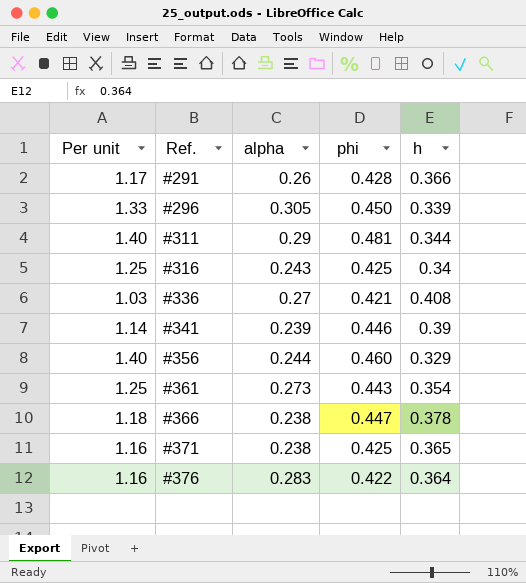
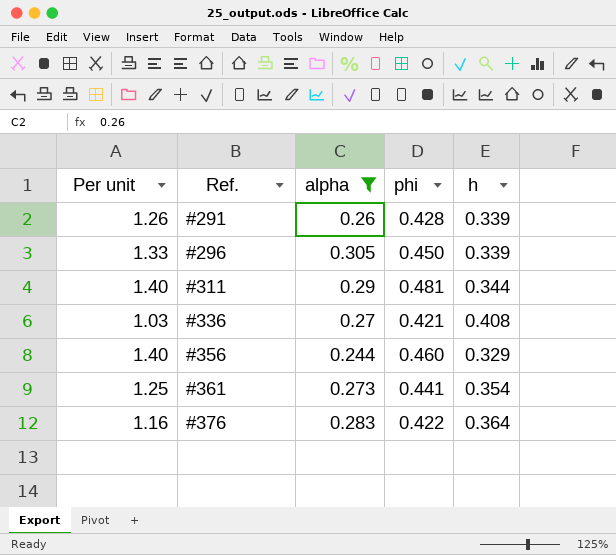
filter: none -> alpha >= 0.244
#291 | Per unit: 1.17 -> 1.26
#291 | h: 0.366 -> 0.339
#361 | phi: 0.443 -> 0.441

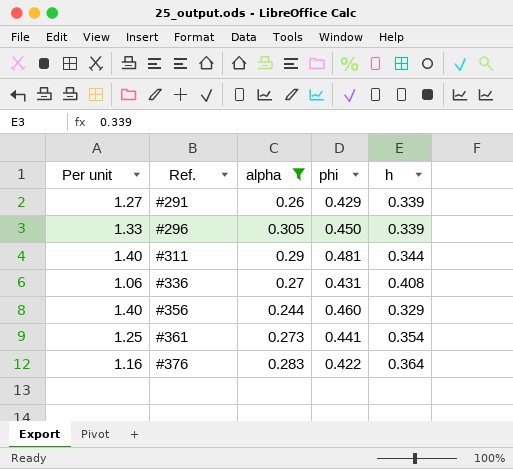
#291 | Per unit: 1.26 -> 1.27
#291 | phi: 0.428 -> 0.429
#336 | Per unit: 1.03 -> 1.06
#336 | phi: 0.421 -> 0.431

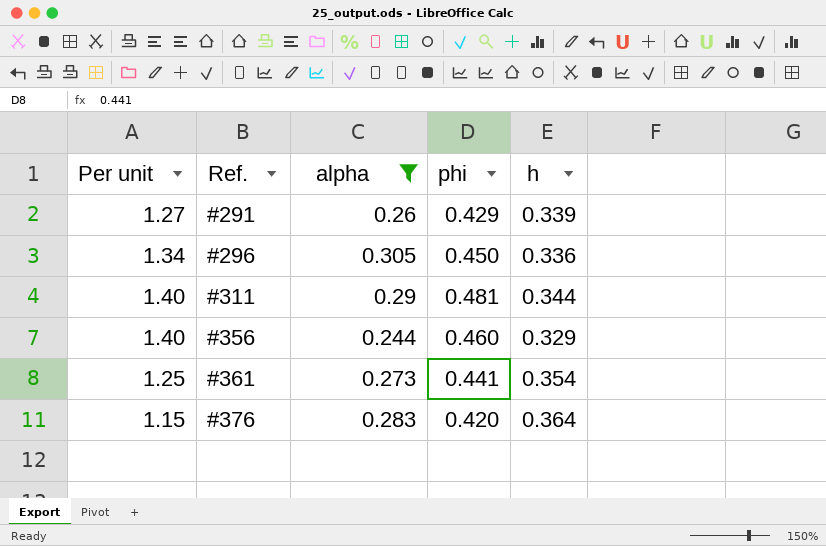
row #336: 1.06 | 0.27 | 0.431 | 0.408 -> none
#296 | Per unit: 1.33 -> 1.34
#296 | h: 0.339 -> 0.336
#376 | Per unit: 1.16 -> 1.15
#376 | phi: 0.422 -> 0.420

